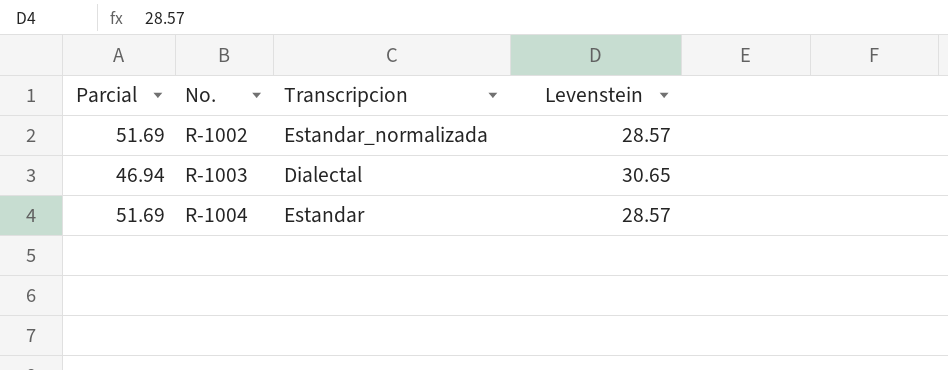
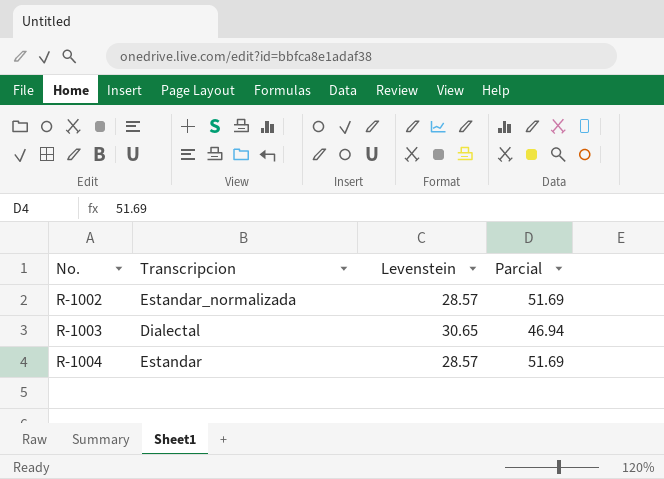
column Parcial | position: 1 -> 4

